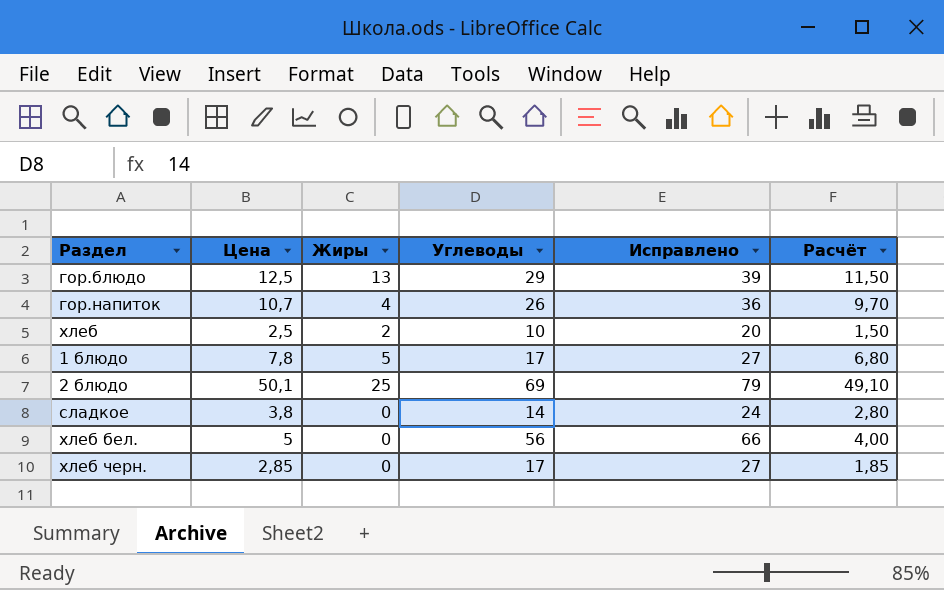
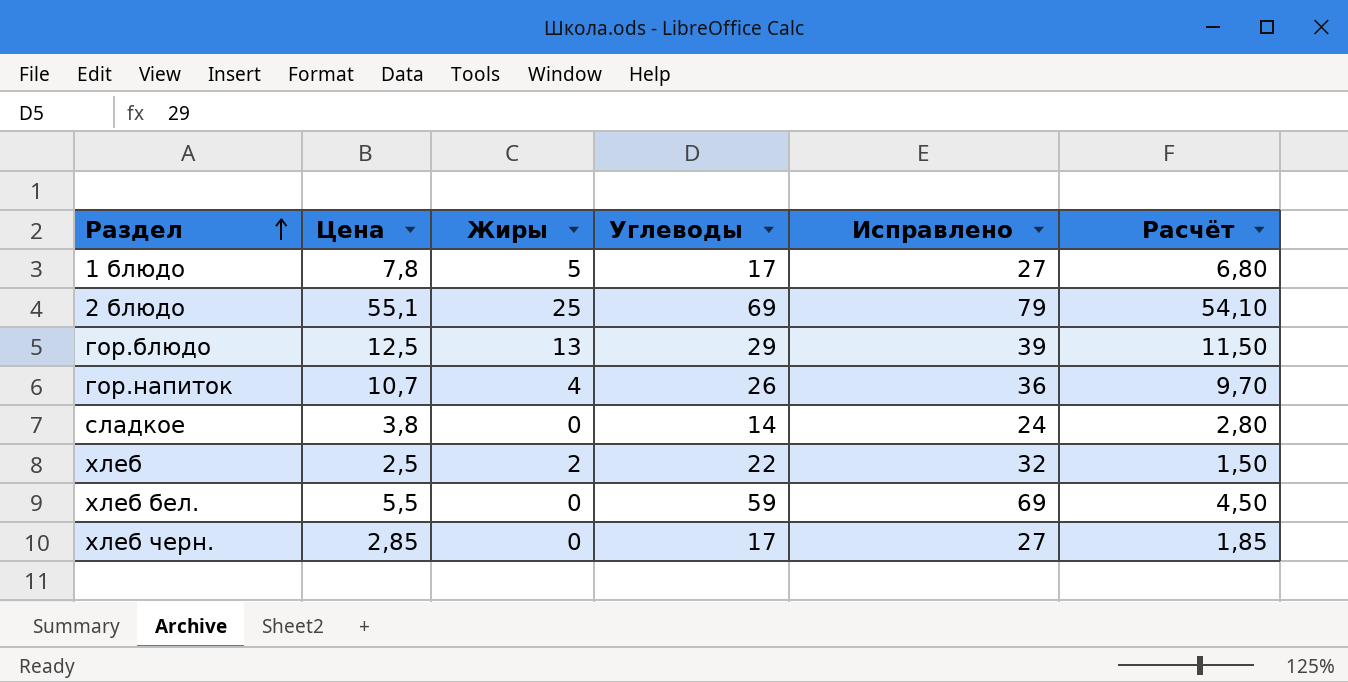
row order: none -> Раздел ascending
2 блюдо | Цена: 50,1 -> 55,1
2 блюдо | Расчёт: 49,10 -> 54,10
хлеб | Углеводы: 10 -> 22
хлеб | Исправлено: 20 -> 32
хлеб бел. | Цена: 5 -> 5,5
хлеб бел. | Углеводы: 56 -> 59
хлеб бел. | Исправлено: 66 -> 69
хлеб бел. | Расчёт: 4,00 -> 4,50

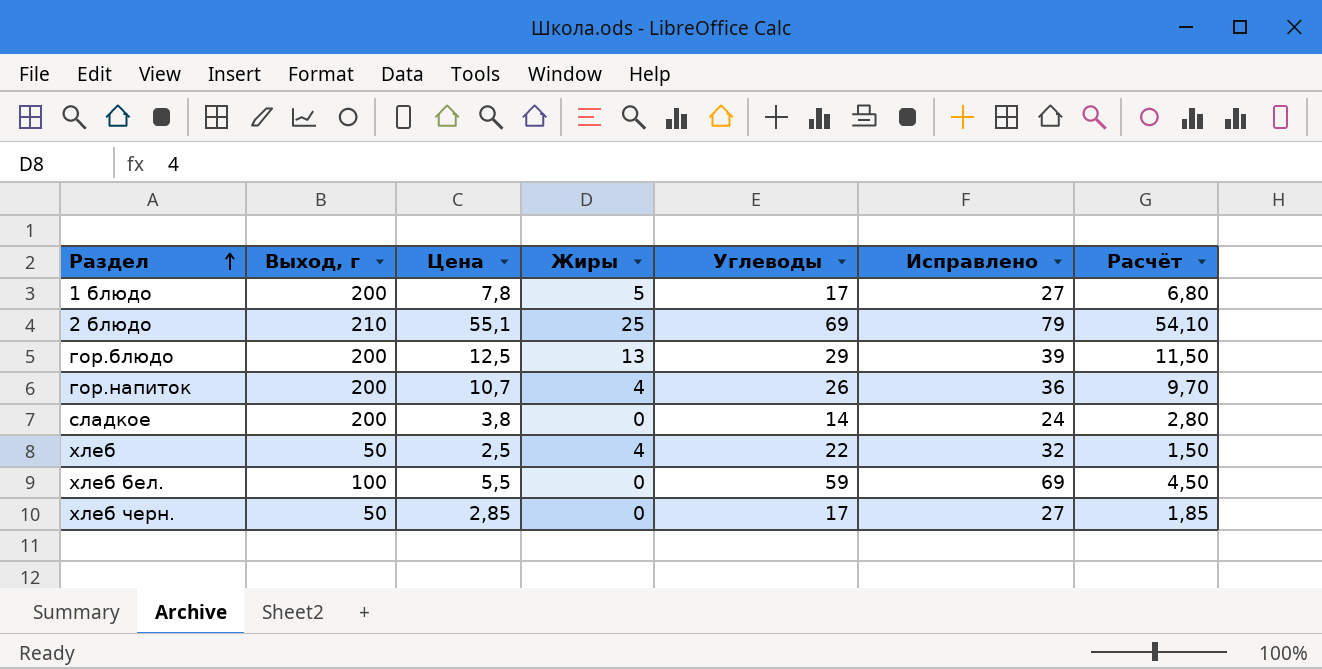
column Выход, г | position: none -> 2
хлеб | Жиры: 2 -> 4

